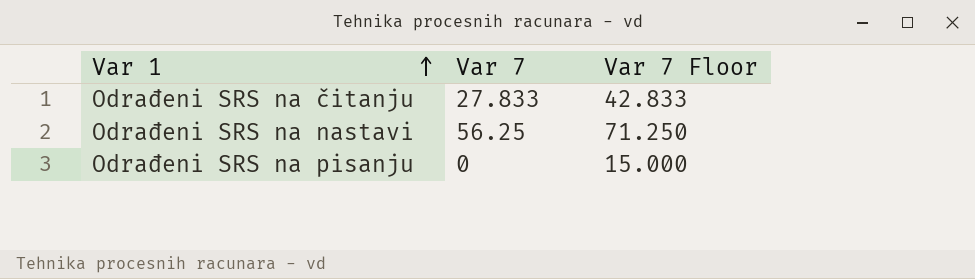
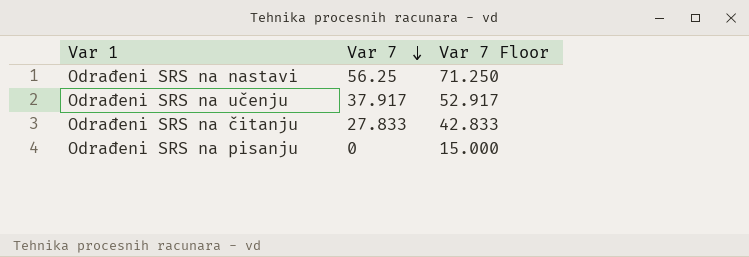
row order: Var 1 ascending -> Var 7 descending
row Odrađeni SRS na učenju: none -> 37.917 | 52.917

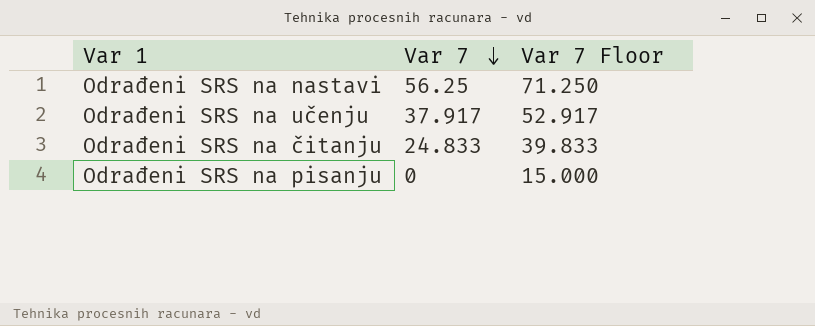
Odrađeni SRS na čitanju | Var 7: 27.833 -> 24.833
Odrađeni SRS na čitanju | Var 7 Floor: 42.833 -> 39.833

